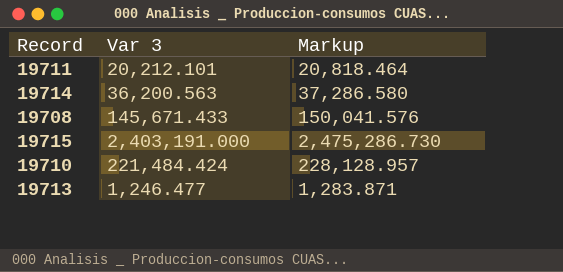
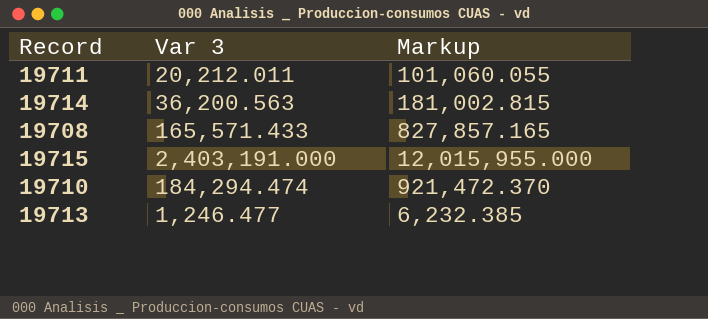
column Markup | formula: [Var 3] * 1.03 -> [Var 3] * 5
19711 | Var 3: 20,212.101 -> 20,212.011
19708 | Var 3: 145,671.433 -> 165,571.433
19710 | Var 3: 221,484.424 -> 184,294.474

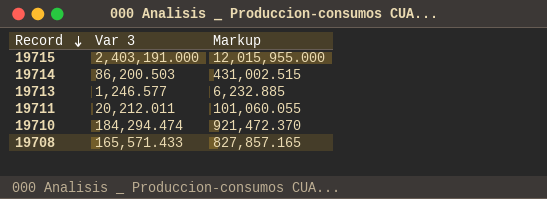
row order: none -> Record descending
19714 | Var 3: 36,200.563 -> 86,200.503
19714 | Markup: 181,002.815 -> 431,002.515
19713 | Var 3: 1,246.477 -> 1,246.577
19713 | Markup: 6,232.385 -> 6,232.885

